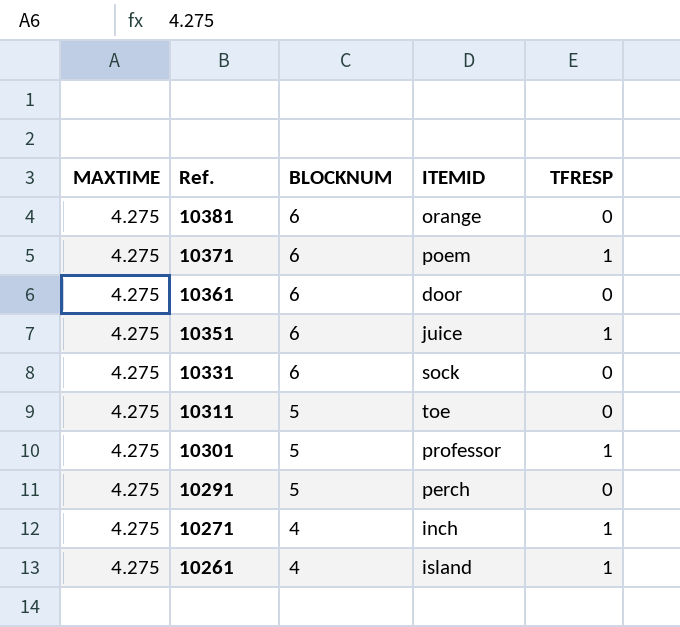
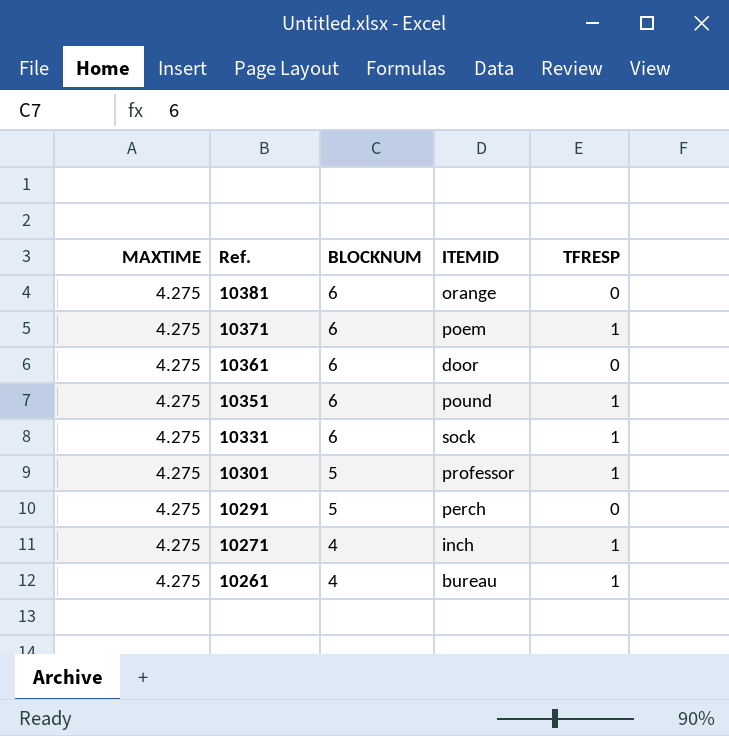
row 10311: 4.275 | 5 | toe | 0 -> none
10351 | ITEMID: juice -> pound
10331 | TFRESP: 0 -> 1
10261 | ITEMID: island -> bureau

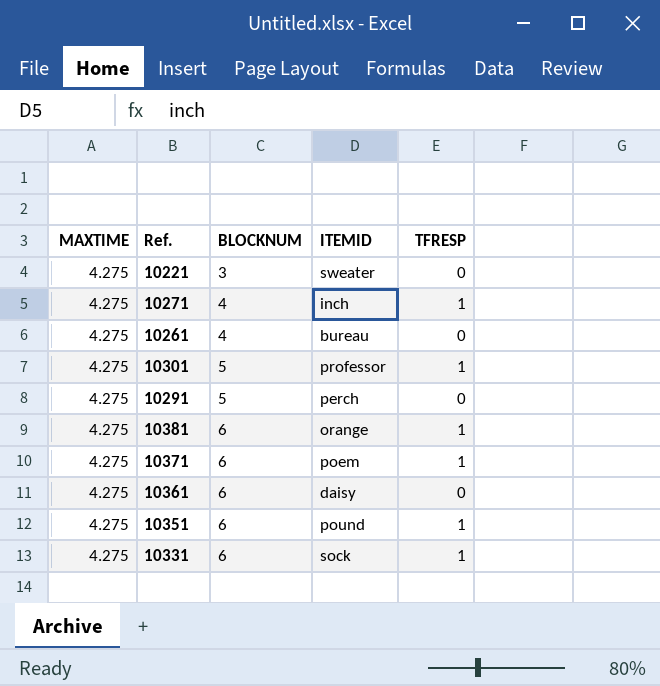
row order: Ref. descending -> BLOCKNUM ascending
row 10221: none -> 4.275 | 3 | sweater | 0
10261 | TFRESP: 1 -> 0
10381 | TFRESP: 0 -> 1
10361 | ITEMID: door -> daisy

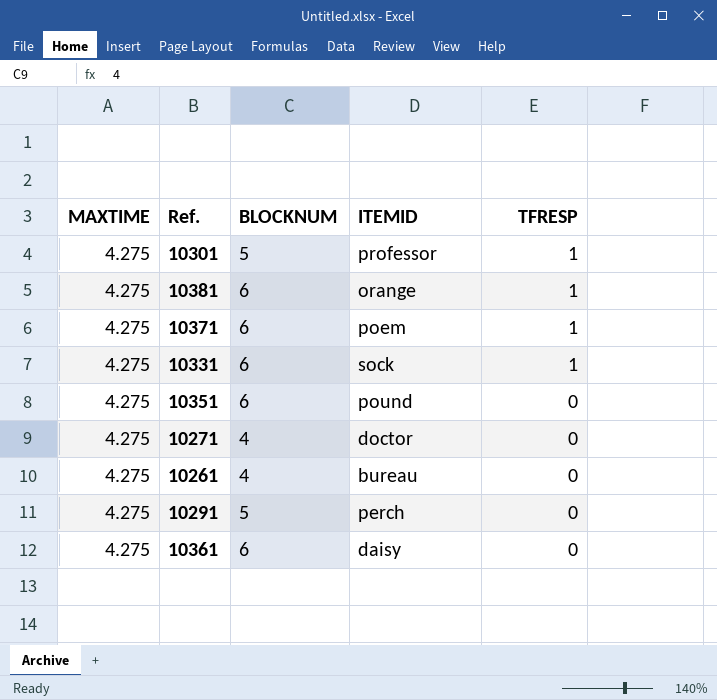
row order: BLOCKNUM ascending -> TFRESP descending
row 10221: 4.275 | 3 | sweater | 0 -> none
10351 | TFRESP: 1 -> 0
10271 | ITEMID: inch -> doctor
10271 | TFRESP: 1 -> 0

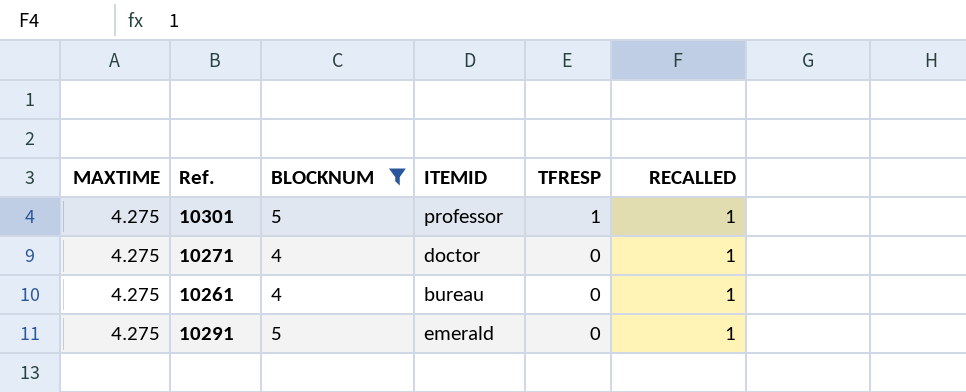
filter: none -> BLOCKNUM != 6
column RECALLED | position: none -> 6
10291 | ITEMID: perch -> emerald

